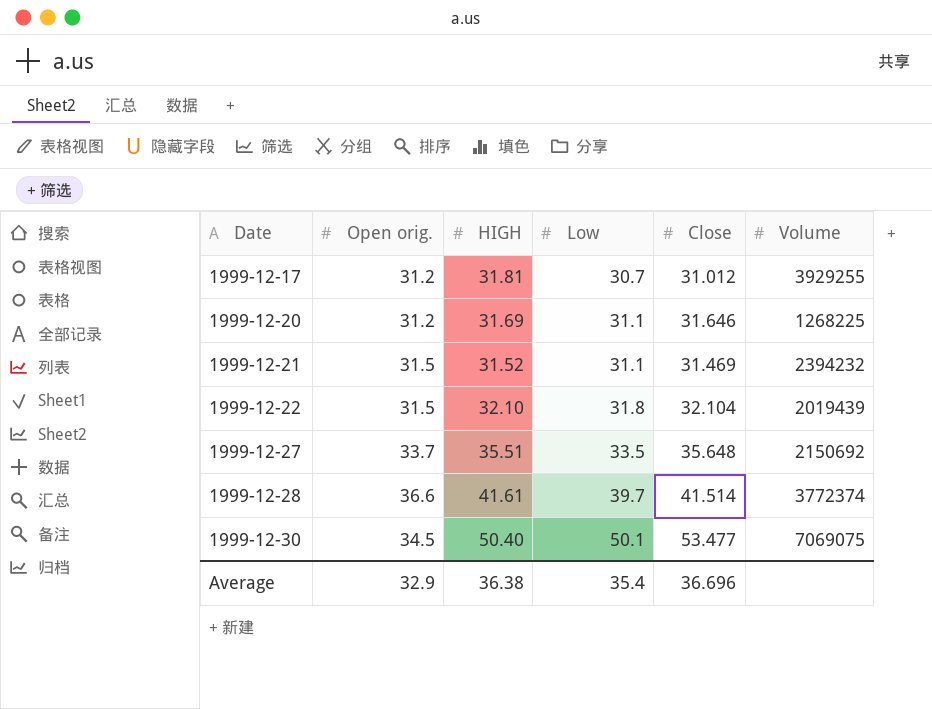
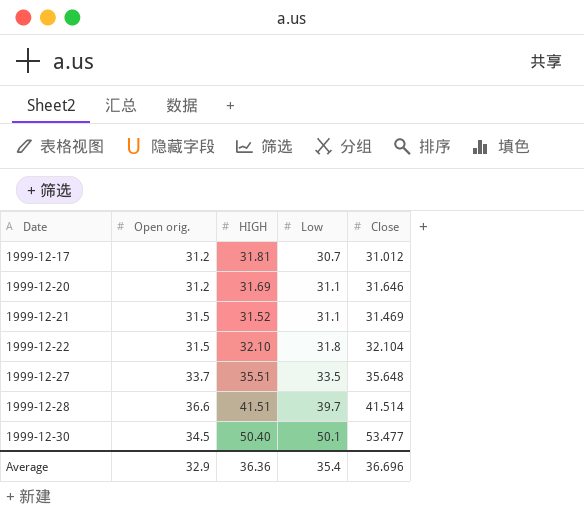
column Volume | position: 6 -> none
1999-12-28 | HIGH: 41.61 -> 41.51
Average | HIGH: 36.38 -> 36.36

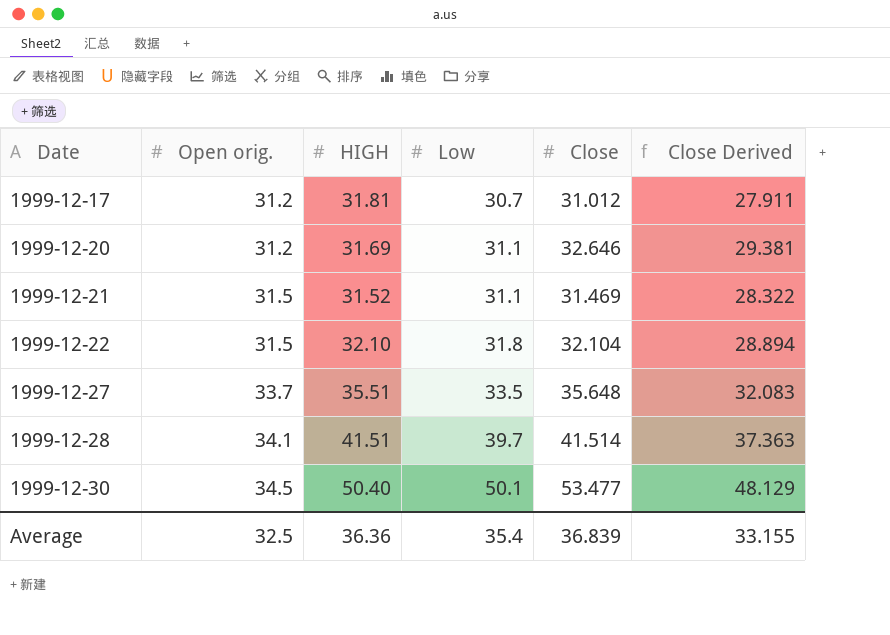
column Close Derived | formula: none -> [Close] * 0.9
1999-12-20 | Close: 31.646 -> 32.646
1999-12-28 | Open orig.: 36.6 -> 34.1
Average | Open orig.: 32.9 -> 32.5
Average | Close: 36.696 -> 36.839

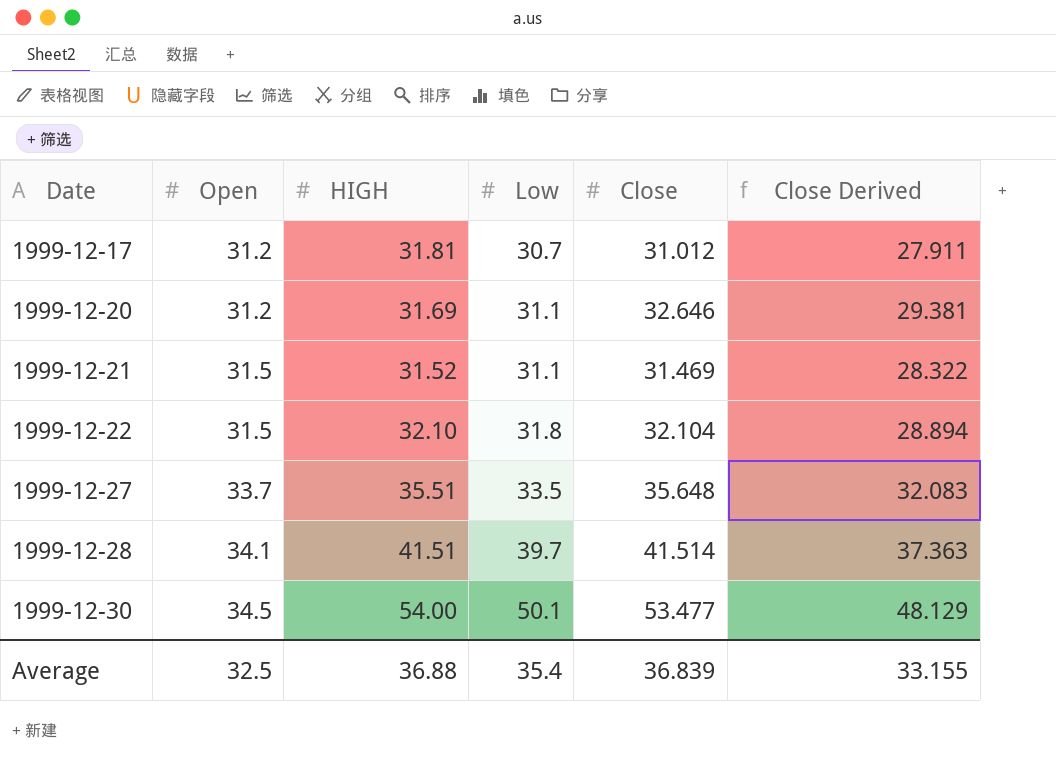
column name: Open orig. -> Open
1999-12-30 | HIGH: 50.40 -> 54.00
Average | HIGH: 36.36 -> 36.88

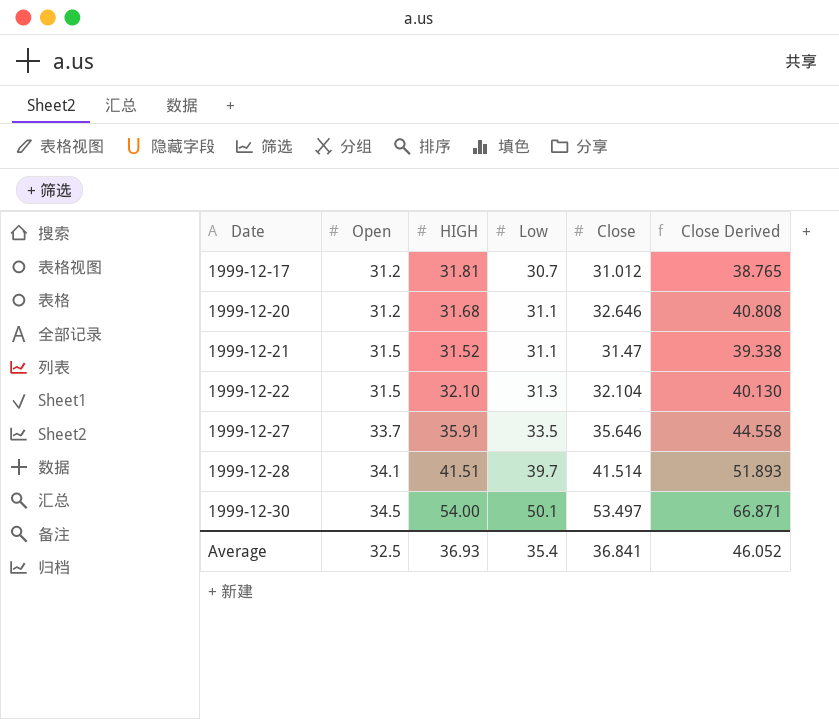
column Close Derived | formula: [Close] * 0.9 -> [Close] * 1.25
1999-12-20 | HIGH: 31.69 -> 31.68
1999-12-21 | Close: 31.469 -> 31.47
1999-12-22 | Low: 31.8 -> 31.3
1999-12-27 | HIGH: 35.51 -> 35.91
1999-12-27 | Close: 35.648 -> 35.646
1999-12-30 | Close: 53.477 -> 53.497
Average | HIGH: 36.88 -> 36.93
Average | Close: 36.839 -> 36.841
Average | Close Derived: 33.155 -> 46.052

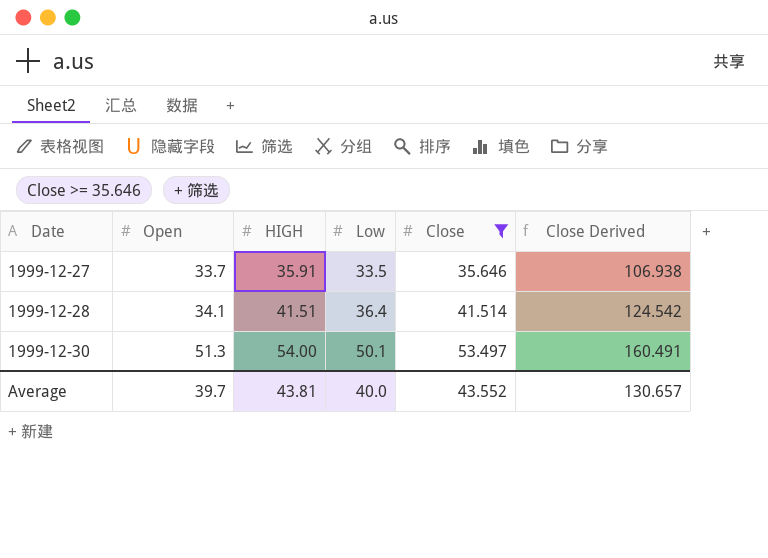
filter: none -> Close >= 35.646
column Close Derived | formula: [Close] * 1.25 -> [Close] * 3
1999-12-28 | Low: 39.7 -> 36.4
1999-12-30 | Open: 34.5 -> 51.3
Average | Open: 32.5 -> 39.7
Average | HIGH: 36.93 -> 43.81
Average | Low: 35.4 -> 40.0
Average | Close: 36.841 -> 43.552
Average | Close Derived: 46.052 -> 130.657

